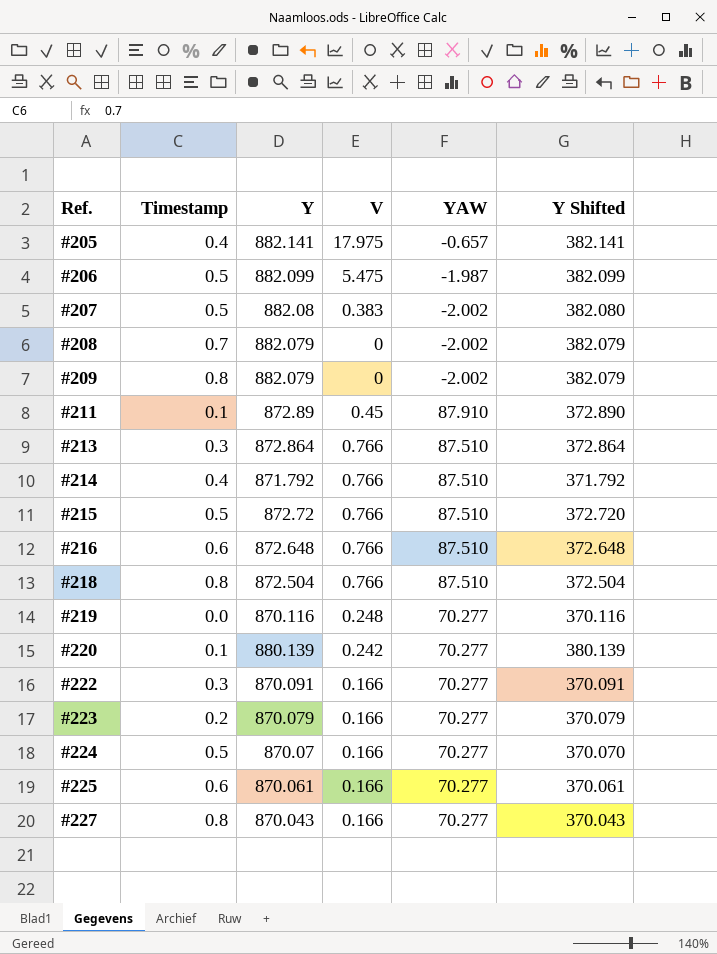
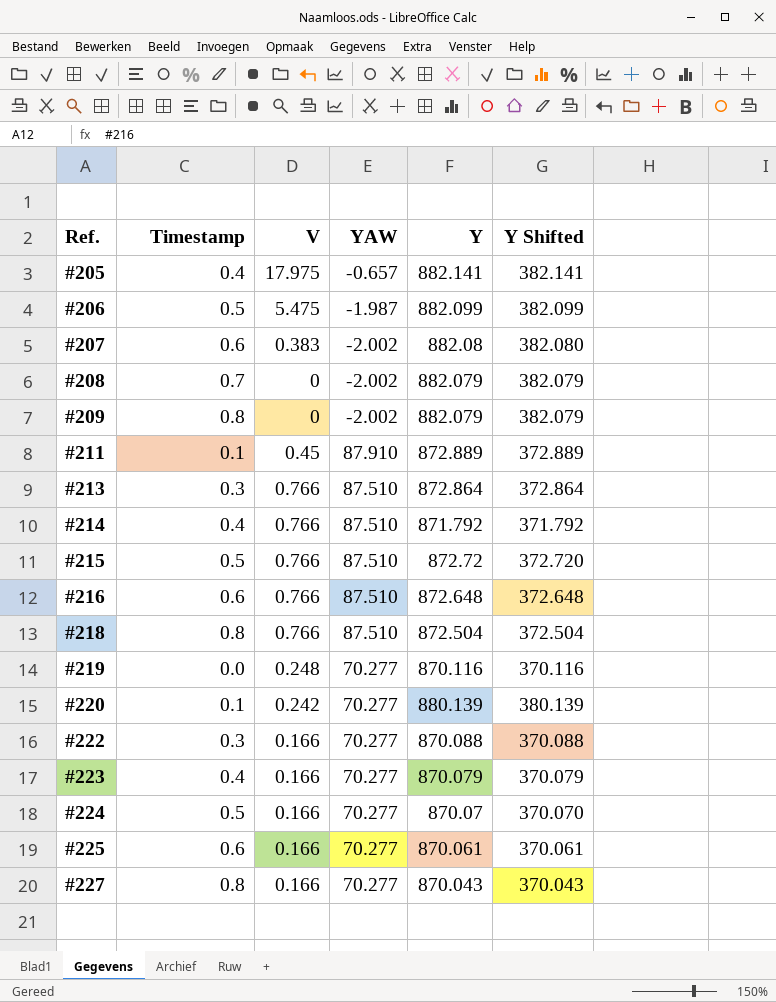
column Y | position: 3 -> 5
#207 | Timestamp: 0.5 -> 0.6
#211 | Y: 872.89 -> 872.889
#211 | Y Shifted: 372.890 -> 372.889
#222 | Y: 870.091 -> 870.088
#222 | Y Shifted: 370.091 -> 370.088
#223 | Timestamp: 0.2 -> 0.4

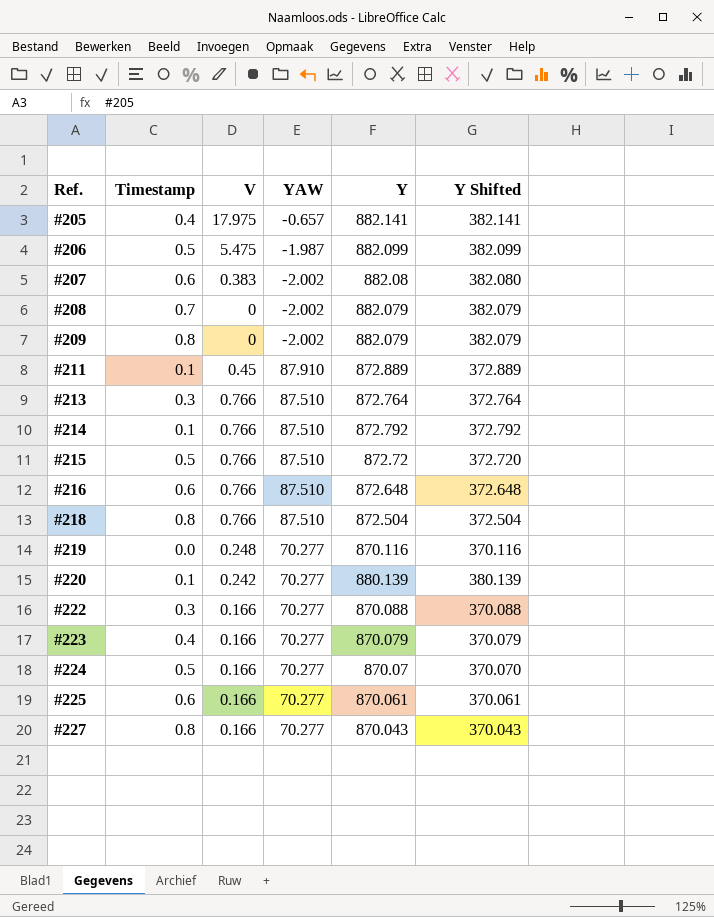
#213 | Y: 872.864 -> 872.764
#213 | Y Shifted: 372.864 -> 372.764
#214 | Timestamp: 0.4 -> 0.1
#214 | Y: 871.792 -> 872.792
#214 | Y Shifted: 371.792 -> 372.792

